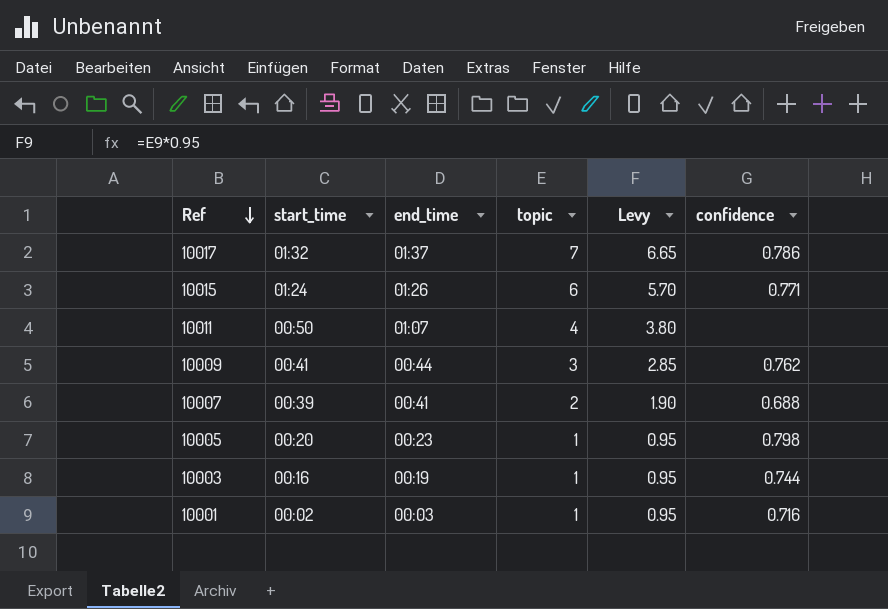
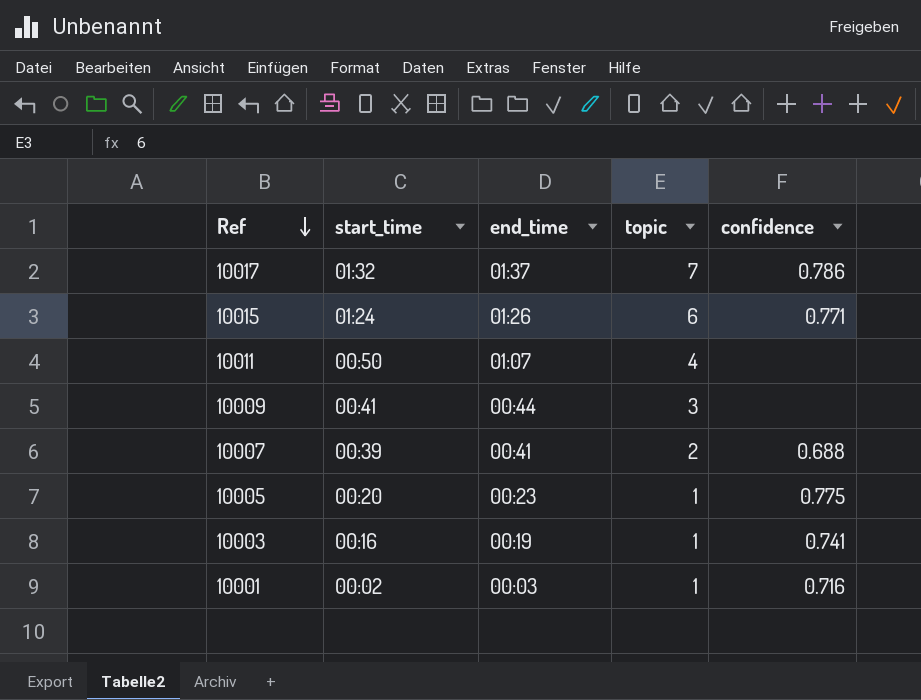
column Levy | formula: [topic] * 0.95 -> none
10009 | confidence: 0.762 -> none
10005 | confidence: 0.798 -> 0.775
10003 | confidence: 0.744 -> 0.741

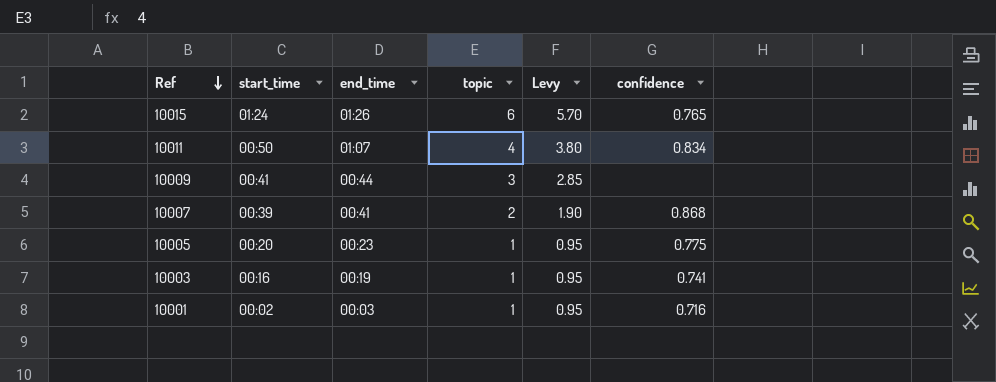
column Levy | formula: none -> [topic] * 0.95
row 10017: 01:32 | 01:37 | 7 | 0.786 -> none
10015 | confidence: 0.771 -> 0.765
10011 | confidence: none -> 0.834
10007 | confidence: 0.688 -> 0.868

